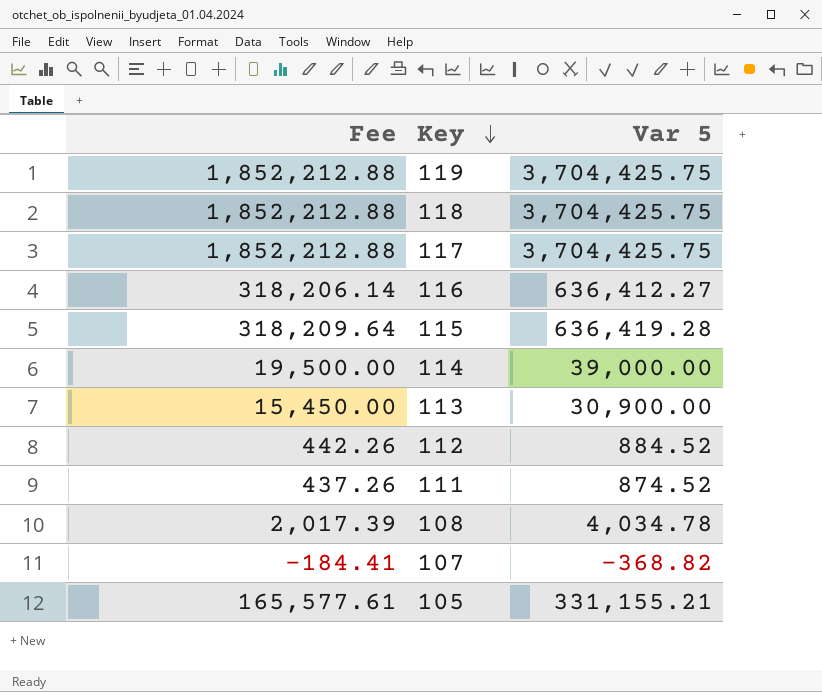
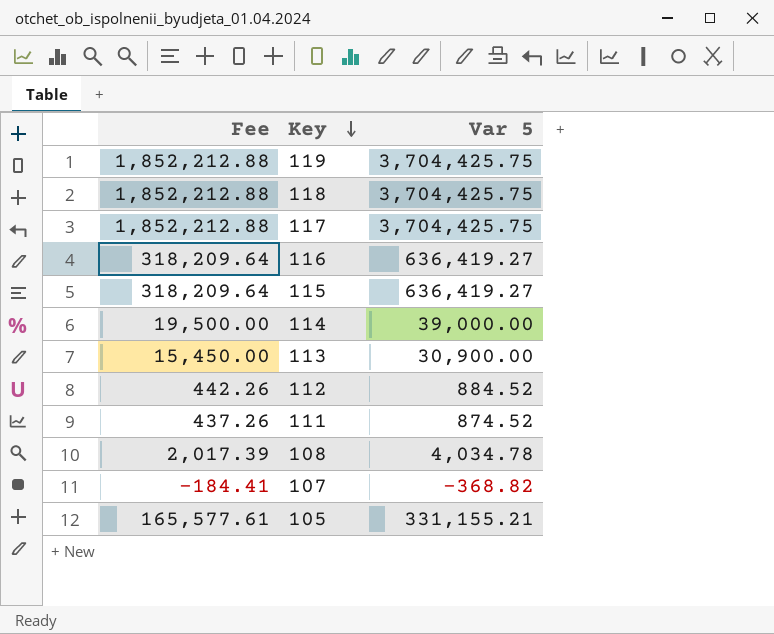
116 | Fee: 318,206.14 -> 318,209.64
116 | Var 5: 636,412.27 -> 636,419.27
115 | Var 5: 636,419.28 -> 636,419.27

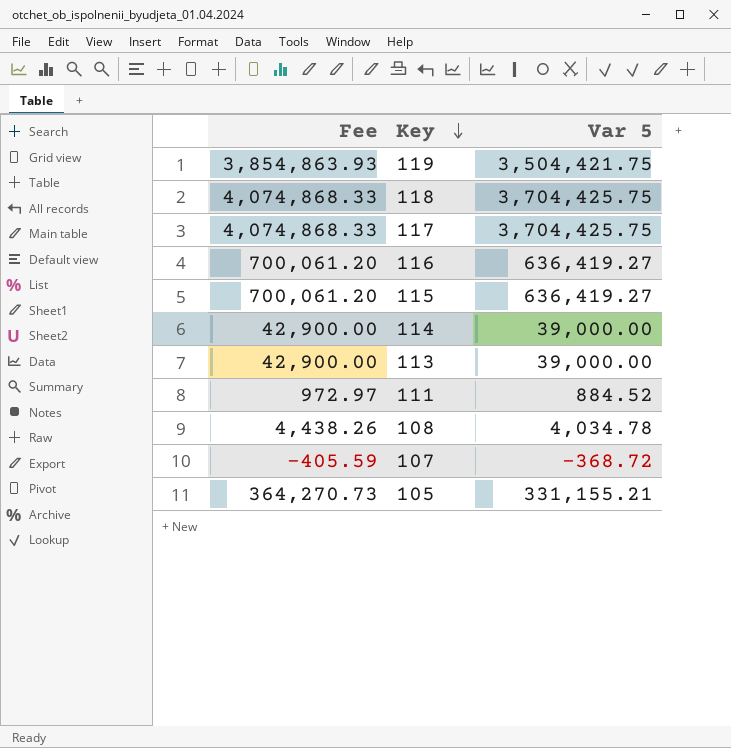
column Fee | formula: [Var 5] * 0.5 -> [Var 5] * 1.1
row 112: 442.26 | 884.52 -> none
119 | Var 5: 3,704,425.75 -> 3,504,421.75
113 | Var 5: 30,900.00 -> 39,000.00
111 | Var 5: 874.52 -> 884.52
107 | Var 5: -368.82 -> -368.72

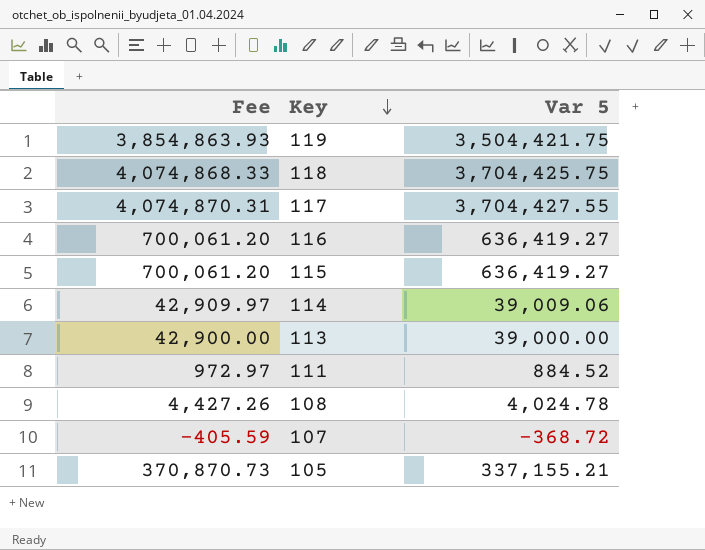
117 | Fee: 4,074,868.33 -> 4,074,870.31
117 | Var 5: 3,704,425.75 -> 3,704,427.55
114 | Fee: 42,900.00 -> 42,909.97
114 | Var 5: 39,000.00 -> 39,009.06
108 | Fee: 4,438.26 -> 4,427.26
108 | Var 5: 4,034.78 -> 4,024.78
105 | Fee: 364,270.73 -> 370,870.73
105 | Var 5: 331,155.21 -> 337,155.21

